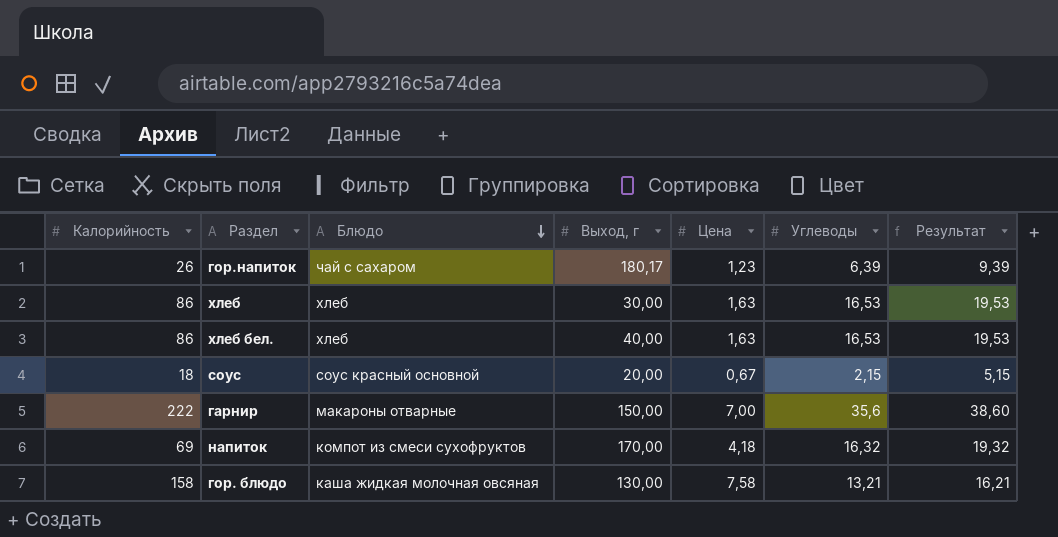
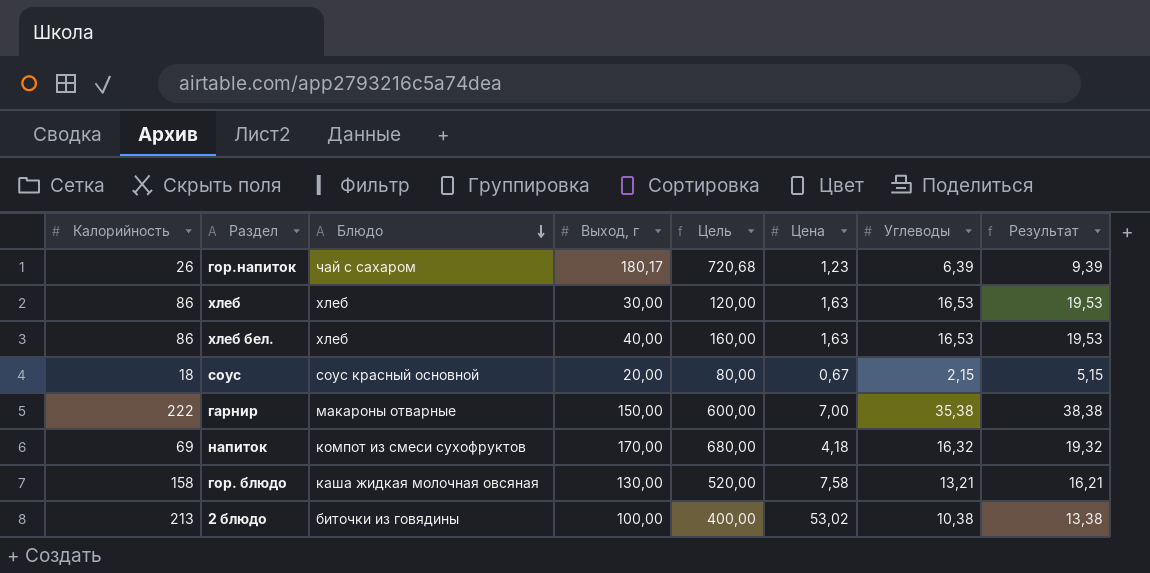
column Цель | formula: none -> [Выход, г] * 4
гарнир | Углеводы: 35,6 -> 35,38
гарнир | Результат: 38,60 -> 38,38
row 2 блюдо: none -> 213 | биточки из говядины | 100,00 | 400,00 | 53,02 | 10,38 | 13,38

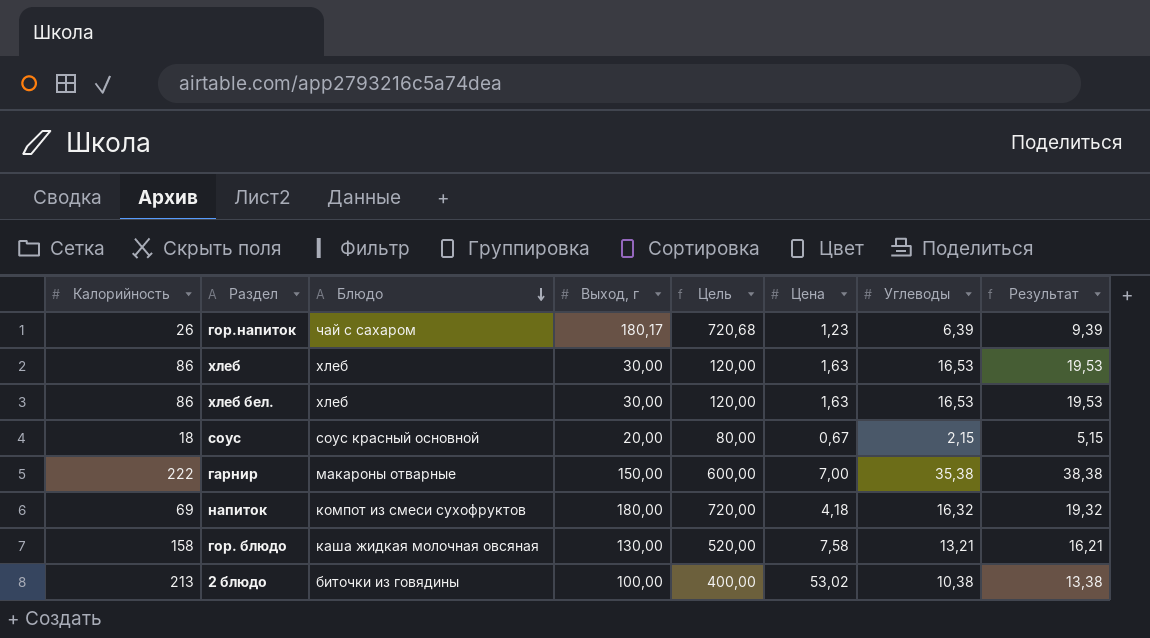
хлеб бел. | Выход, г: 40,00 -> 30,00
хлеб бел. | Цель: 160,00 -> 120,00
напиток | Выход, г: 170,00 -> 180,00
напиток | Цель: 680,00 -> 720,00

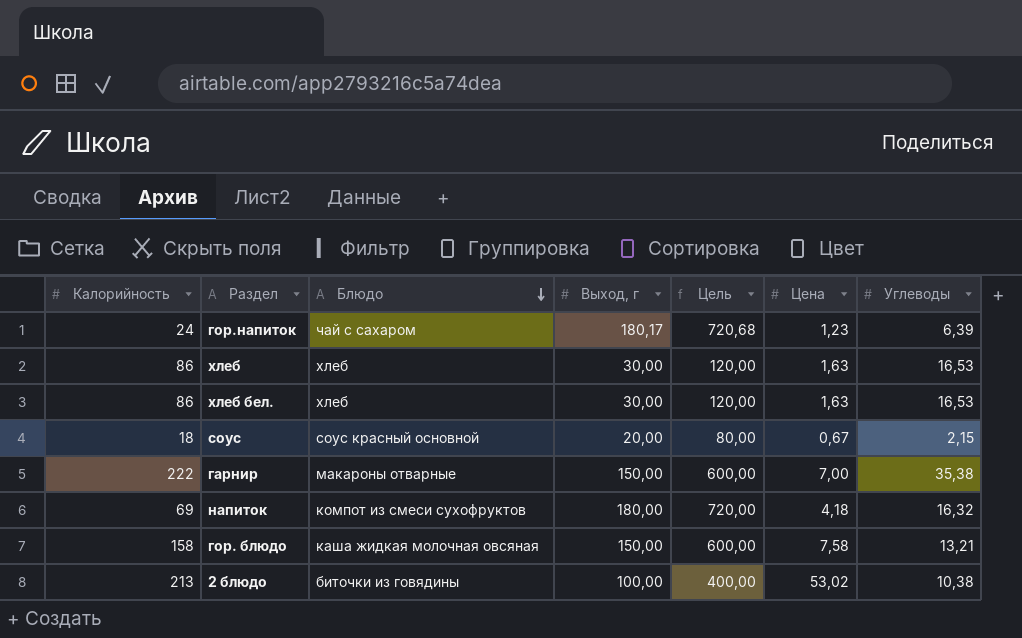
column Результат | formula: [Углеводы] + 3 -> none
гор.напиток | Калорийность: 26 -> 24
гор. блюдо | Выход, г: 130,00 -> 150,00
гор. блюдо | Цель: 520,00 -> 600,00

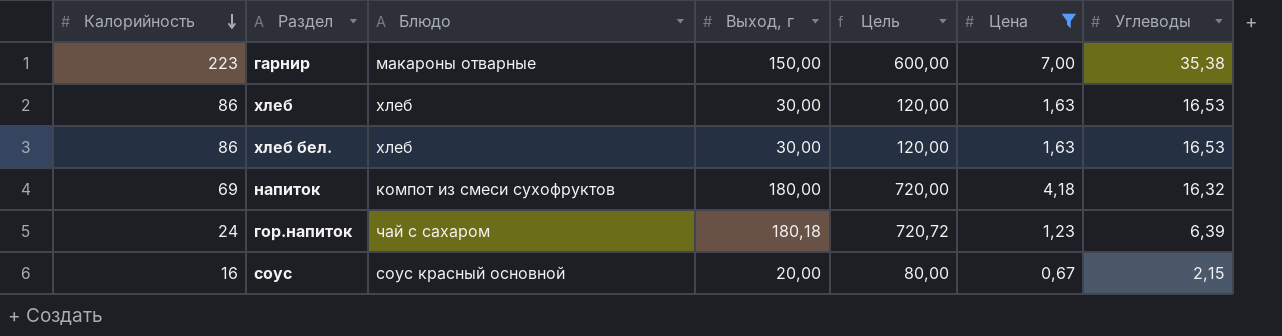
filter: none -> Цена <= 7,00
row order: Блюдо descending -> Калорийность descending
гарнир | Калорийность: 222 -> 223
гор.напиток | Выход, г: 180,17 -> 180,18
гор.напиток | Цель: 720,68 -> 720,72
соус | Калорийность: 18 -> 16

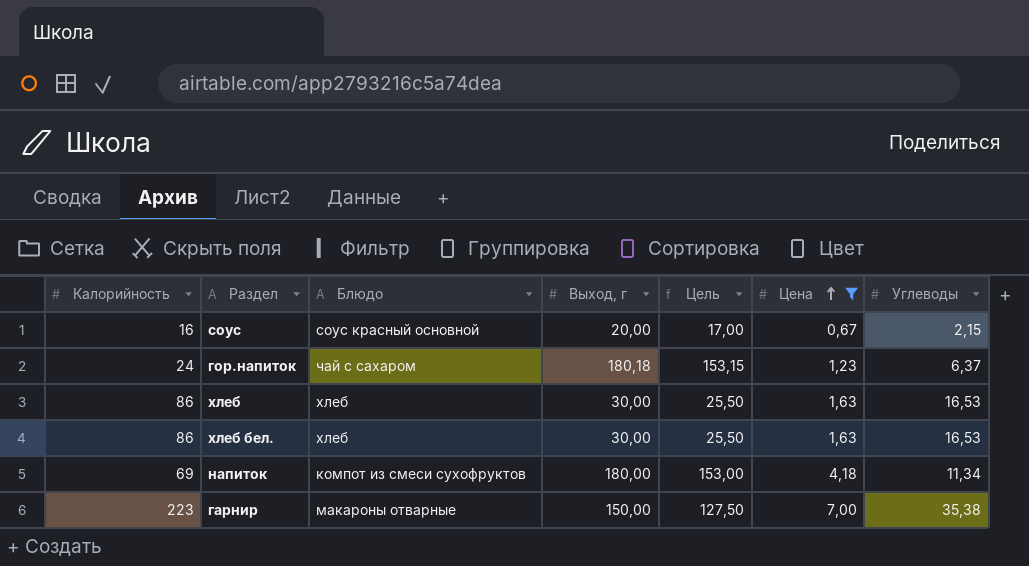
row order: Калорийность descending -> Цена ascending
column Цель | formula: [Выход, г] * 4 -> [Выход, г] * 0,85
гор.напиток | Углеводы: 6,39 -> 6,37
напиток | Углеводы: 16,32 -> 11,34

